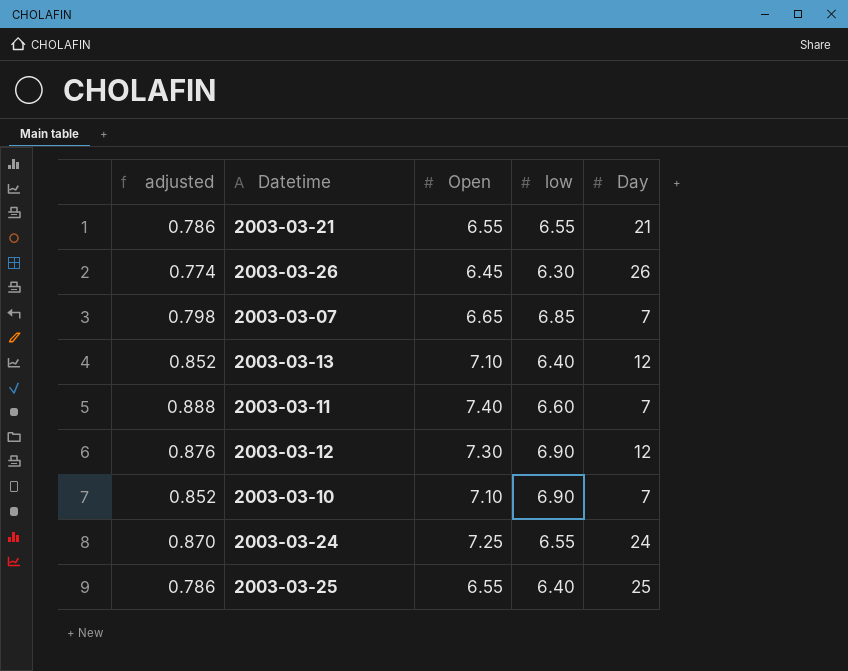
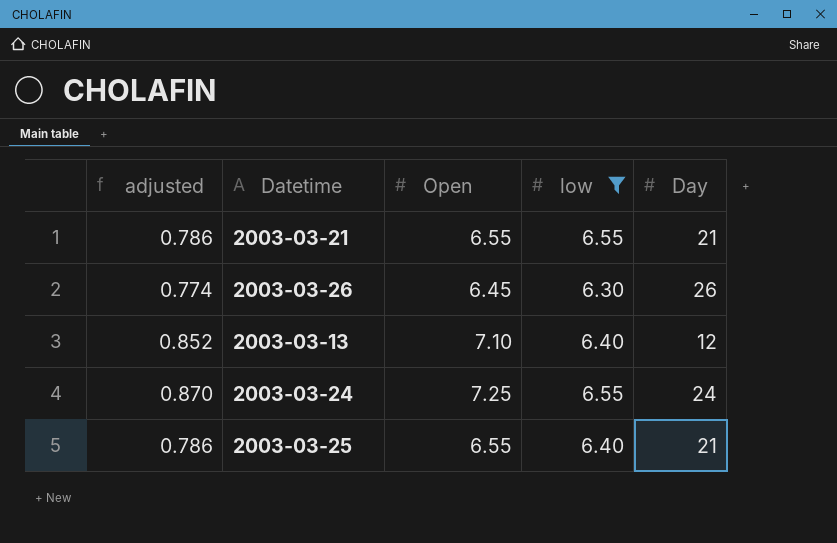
filter: none -> low <= 6.55
2003-03-25 | Day: 25 -> 21

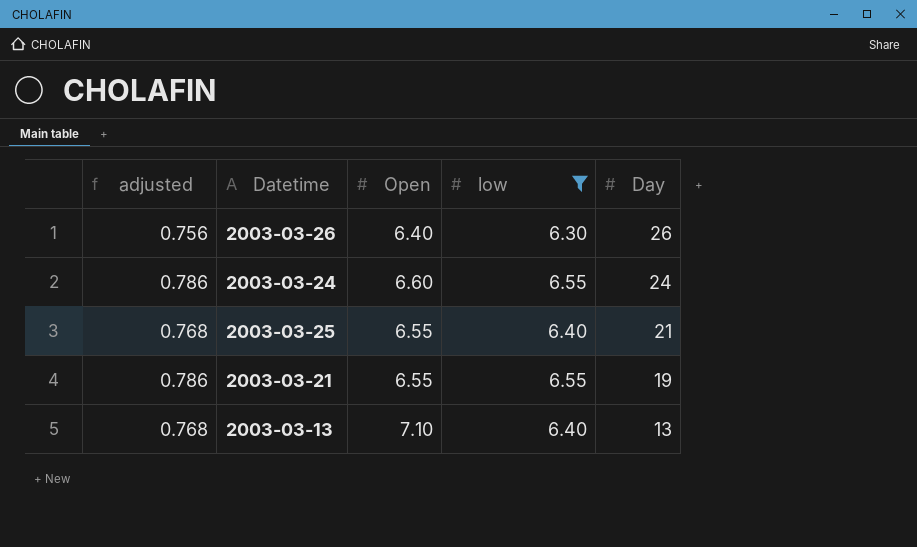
row order: none -> Day descending
column adjusted | formula: [Open] * 0.12 -> [low] * 0.12
2003-03-26 | Open: 6.45 -> 6.40
2003-03-24 | Open: 7.25 -> 6.60
2003-03-21 | Day: 21 -> 19
2003-03-13 | Day: 12 -> 13

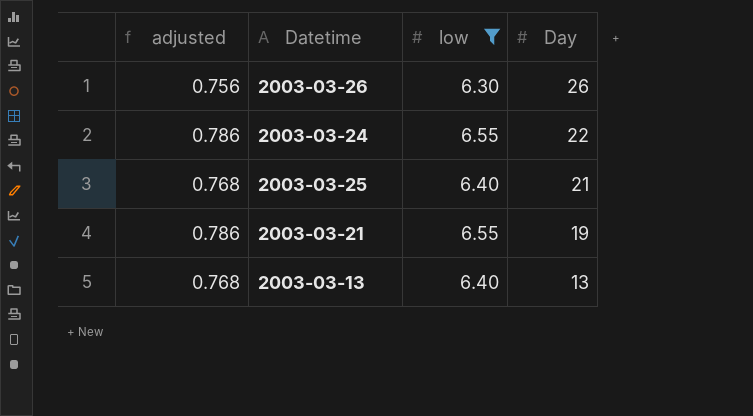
column Open | position: 3 -> none
2003-03-24 | Day: 24 -> 22

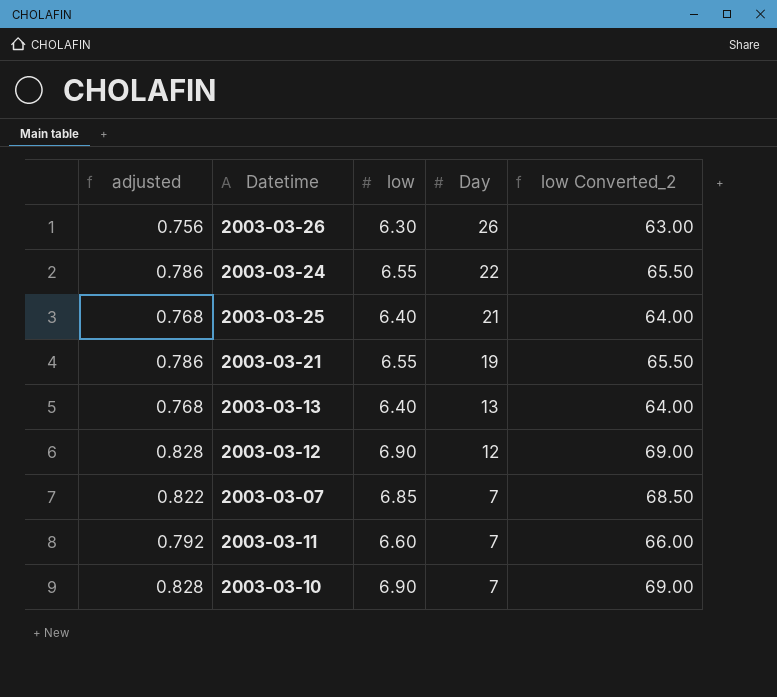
filter: low <= 6.55 -> none
column low Converted_2 | formula: none -> [low] * 10

